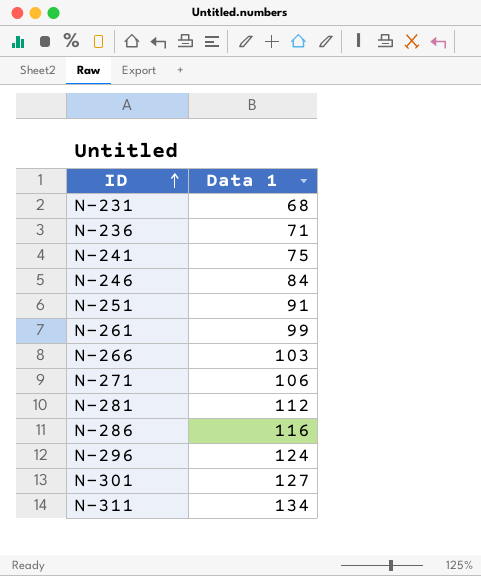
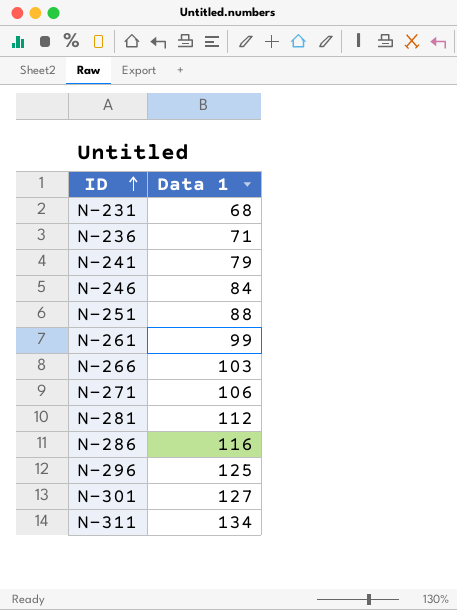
N-241 | Data 1: 75 -> 79
N-251 | Data 1: 91 -> 88
N-296 | Data 1: 124 -> 125

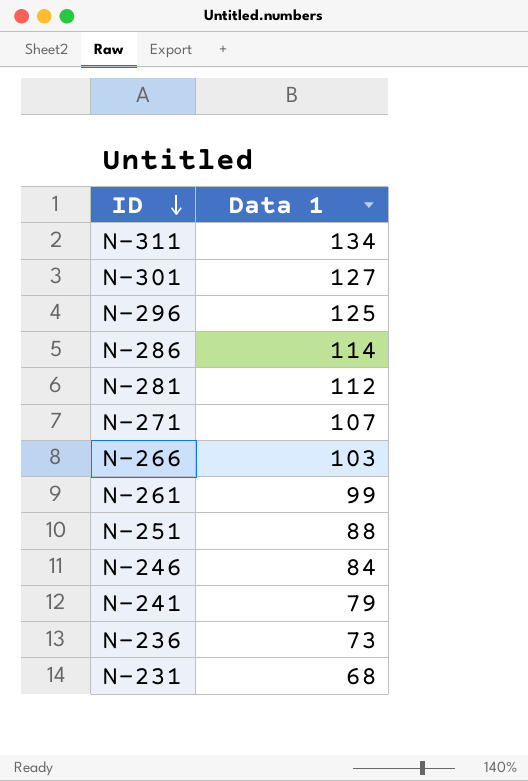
row order: ID ascending -> ID descending
N-286 | Data 1: 116 -> 114
N-271 | Data 1: 106 -> 107
N-236 | Data 1: 71 -> 73

